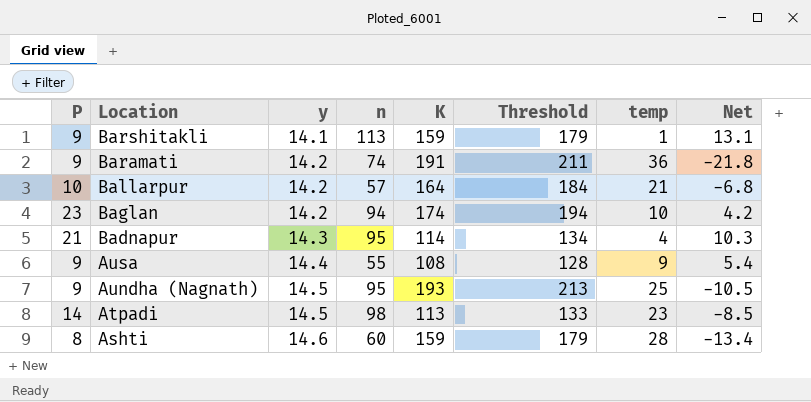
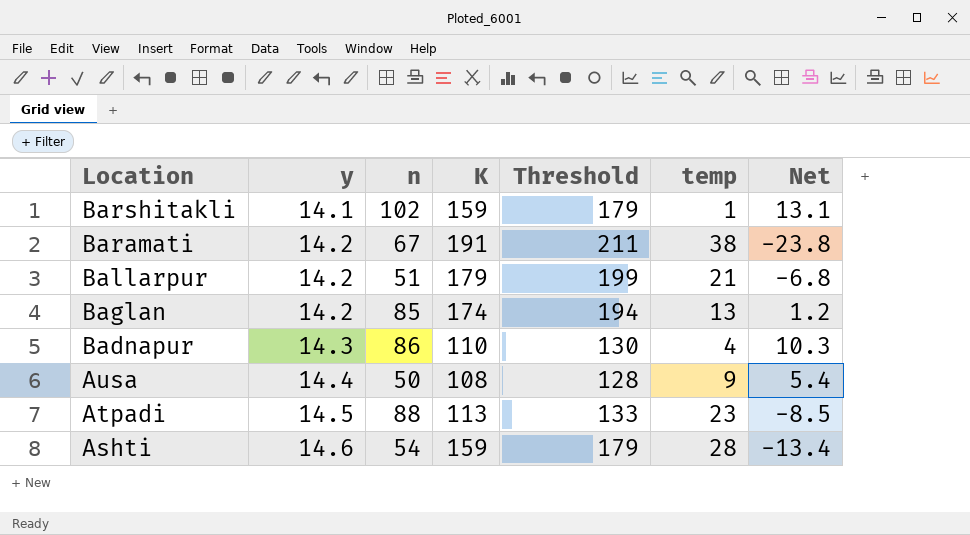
column P | position: 1 -> none
row Aundha (Nagnath): 9 | 14.5 | 95 | 193 | 213 | 25 | -10.5 -> none
Barshitakli | n: 113 -> 102
Baramati | n: 74 -> 67
Baramati | temp: 36 -> 38
Baramati | Net: -21.8 -> -23.8
Ballarpur | n: 57 -> 51
Ballarpur | K: 164 -> 179
Ballarpur | Threshold: 184 -> 199
Baglan | n: 94 -> 85
Baglan | temp: 10 -> 13
Baglan | Net: 4.2 -> 1.2
Badnapur | n: 95 -> 86
Badnapur | K: 114 -> 110
Badnapur | Threshold: 134 -> 130
Ausa | n: 55 -> 50
Atpadi | n: 98 -> 88
Ashti | n: 60 -> 54

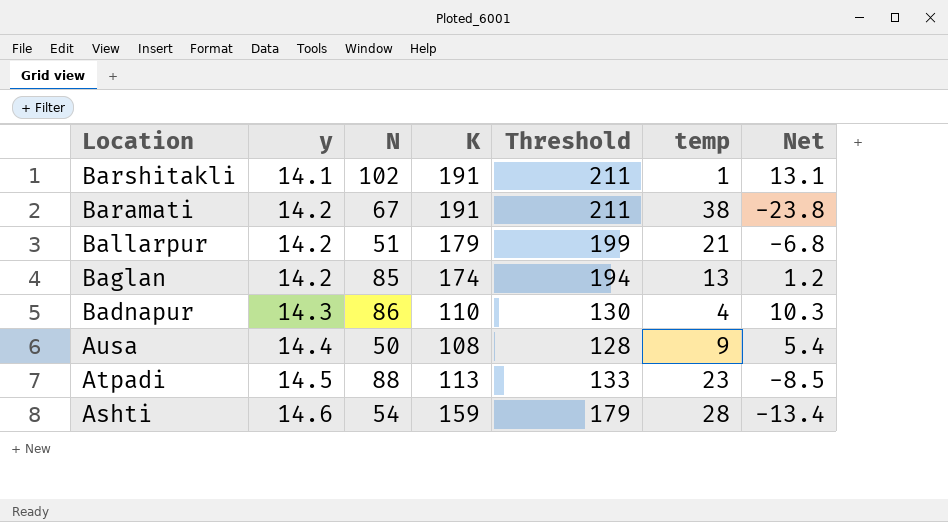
column name: n -> N
Barshitakli | K: 159 -> 191
Barshitakli | Threshold: 179 -> 211

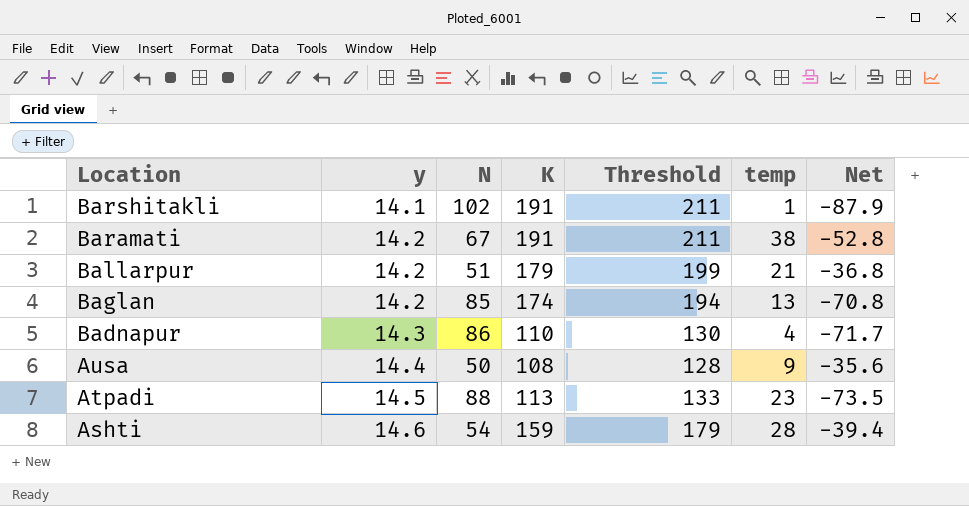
column Net | formula: [y] - [temp] -> [y] - [N]

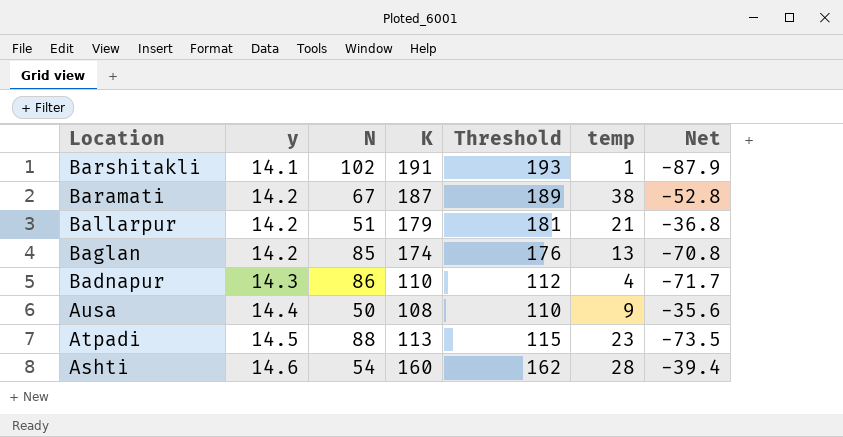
column Threshold | formula: [K] + 20 -> [K] + 2
Baramati | K: 191 -> 187
Ashti | K: 159 -> 160

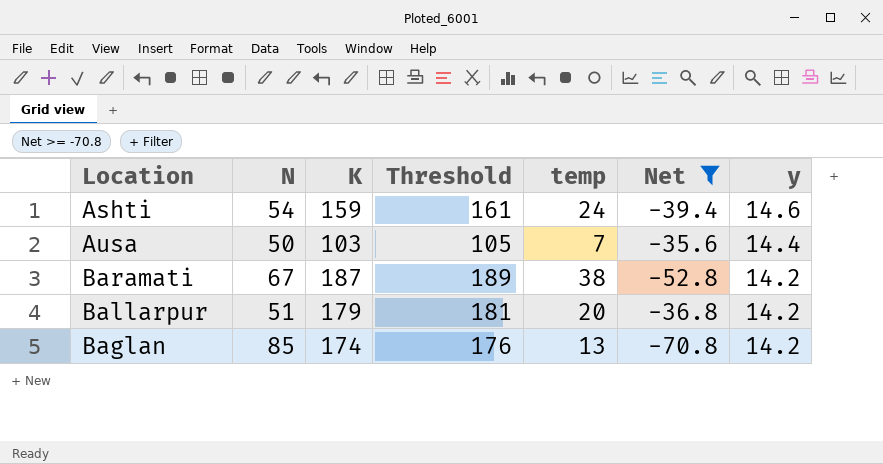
filter: none -> Net >= -70.8
row order: Location descending -> y descending
column y | position: 2 -> 7
Ashti | K: 160 -> 159
Ashti | Threshold: 162 -> 161
Ashti | temp: 28 -> 24
Ausa | K: 108 -> 103
Ausa | Threshold: 110 -> 105
Ausa | temp: 9 -> 7
Ballarpur | temp: 21 -> 20

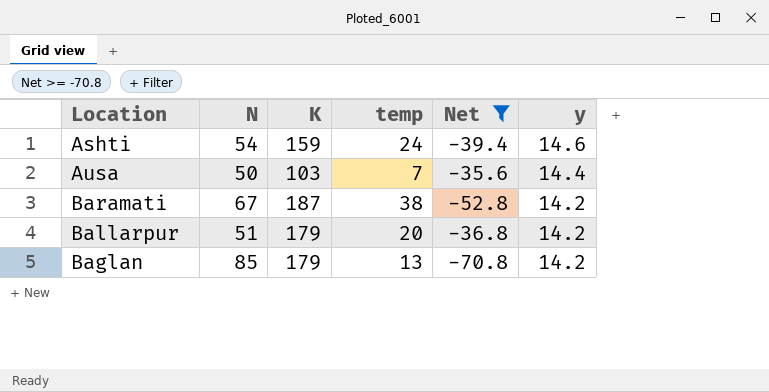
column Threshold | formula: [K] + 2 -> none
Baglan | K: 174 -> 179

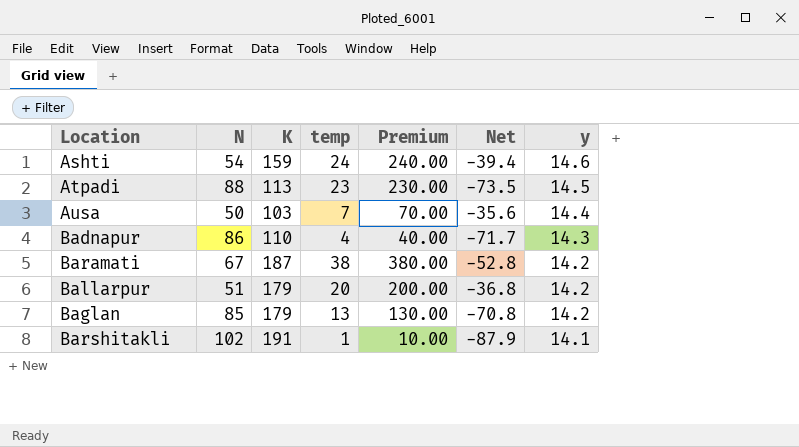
filter: Net >= -70.8 -> none
column Premium | formula: none -> [temp] * 10

